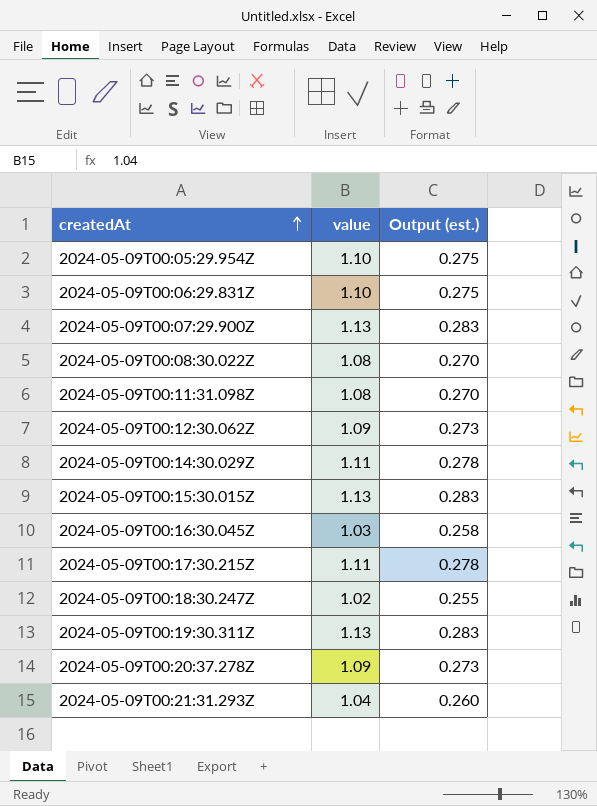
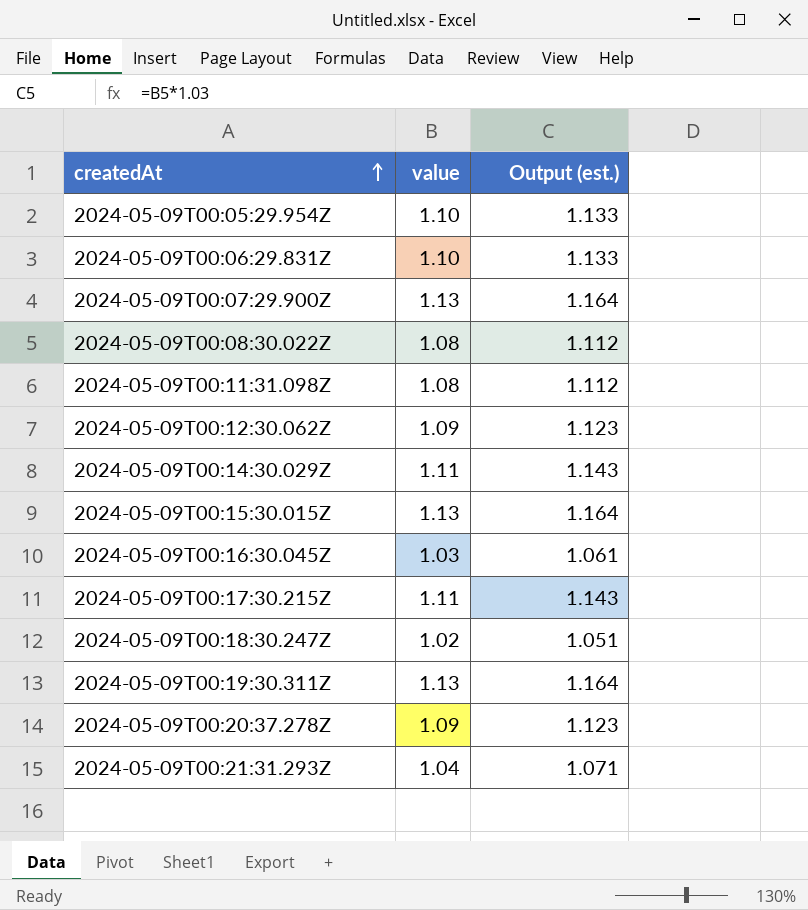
column Output (est.) | formula: [value] * 0.25 -> [value] * 1.03

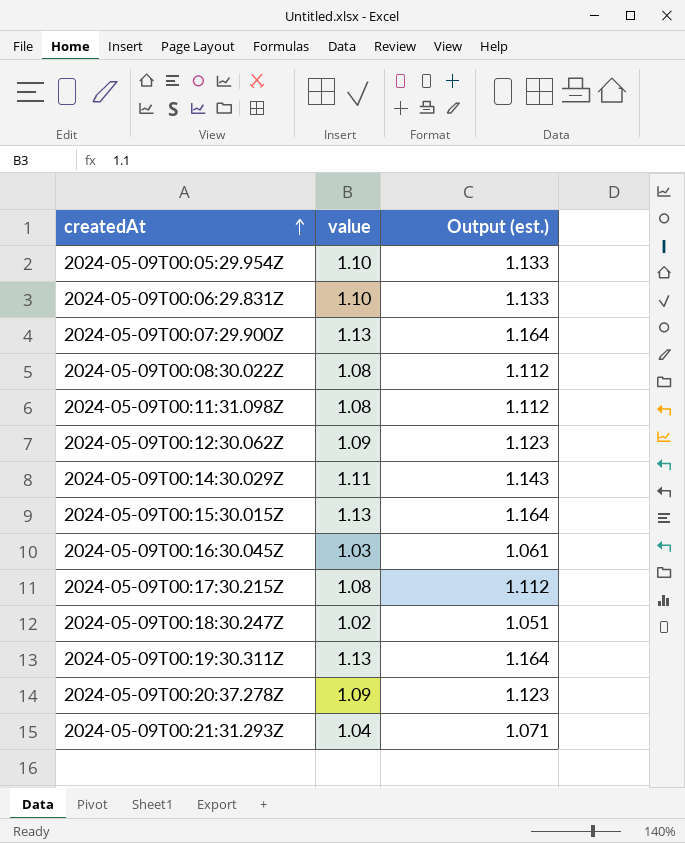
2024-05-09T00:17:30.215Z | value: 1.11 -> 1.08
2024-05-09T00:17:30.215Z | Output (est.): 1.143 -> 1.112

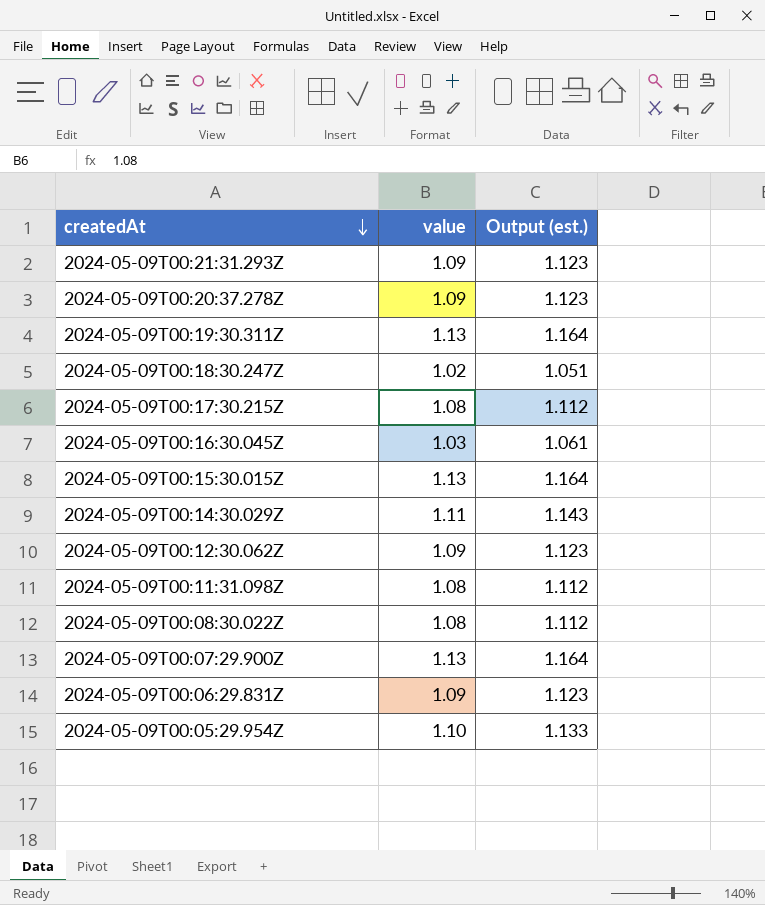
row order: createdAt ascending -> createdAt descending
2024-05-09T00:21:31.293Z | value: 1.04 -> 1.09
2024-05-09T00:21:31.293Z | Output (est.): 1.071 -> 1.123
2024-05-09T00:06:29.831Z | value: 1.10 -> 1.09
2024-05-09T00:06:29.831Z | Output (est.): 1.133 -> 1.123

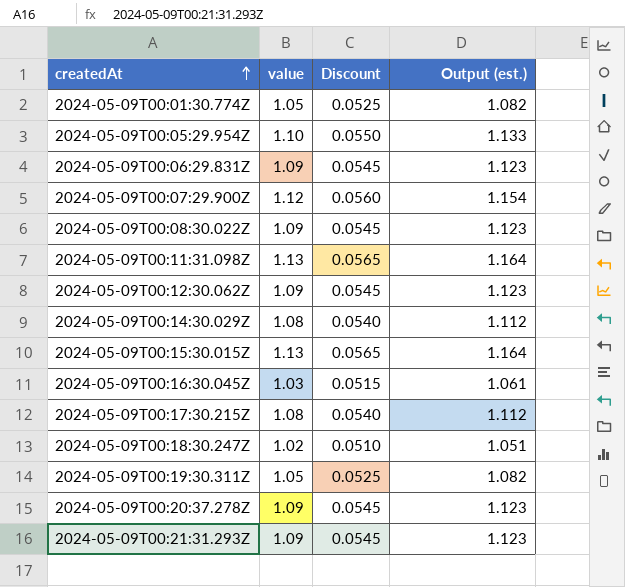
row order: createdAt descending -> createdAt ascending
column Discount | formula: none -> [value] * 0.05
row 2024-05-09T00:01:30.774Z: none -> 1.05 | 0.0525 | 1.082
2024-05-09T00:07:29.900Z | value: 1.13 -> 1.12
2024-05-09T00:07:29.900Z | Output (est.): 1.164 -> 1.154
2024-05-09T00:08:30.022Z | value: 1.08 -> 1.09
2024-05-09T00:08:30.022Z | Output (est.): 1.112 -> 1.123
2024-05-09T00:11:31.098Z | value: 1.08 -> 1.13
2024-05-09T00:11:31.098Z | Output (est.): 1.112 -> 1.164
2024-05-09T00:14:30.029Z | value: 1.11 -> 1.08
2024-05-09T00:14:30.029Z | Output (est.): 1.143 -> 1.112
2024-05-09T00:19:30.311Z | value: 1.13 -> 1.05
2024-05-09T00:19:30.311Z | Output (est.): 1.164 -> 1.082

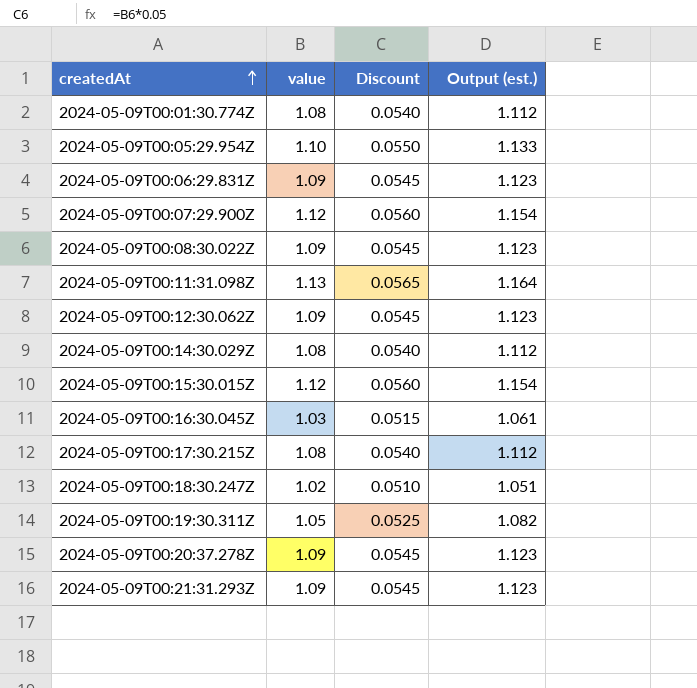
2024-05-09T00:01:30.774Z | value: 1.05 -> 1.08
2024-05-09T00:01:30.774Z | Discount: 0.0525 -> 0.0540
2024-05-09T00:01:30.774Z | Output (est.): 1.082 -> 1.112
2024-05-09T00:15:30.015Z | value: 1.13 -> 1.12
2024-05-09T00:15:30.015Z | Discount: 0.0565 -> 0.0560
2024-05-09T00:15:30.015Z | Output (est.): 1.164 -> 1.154

